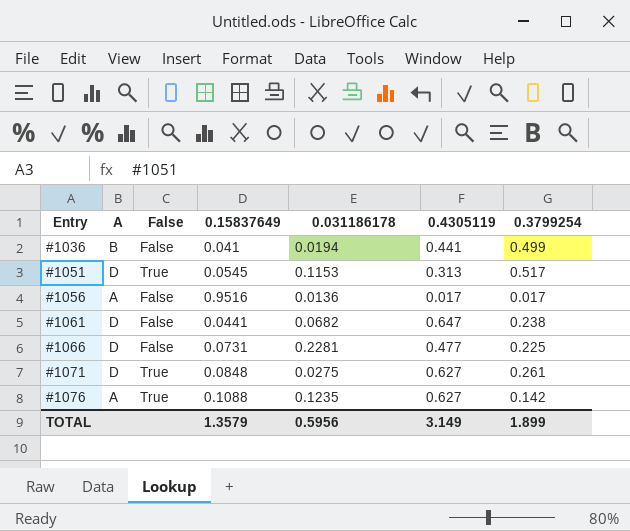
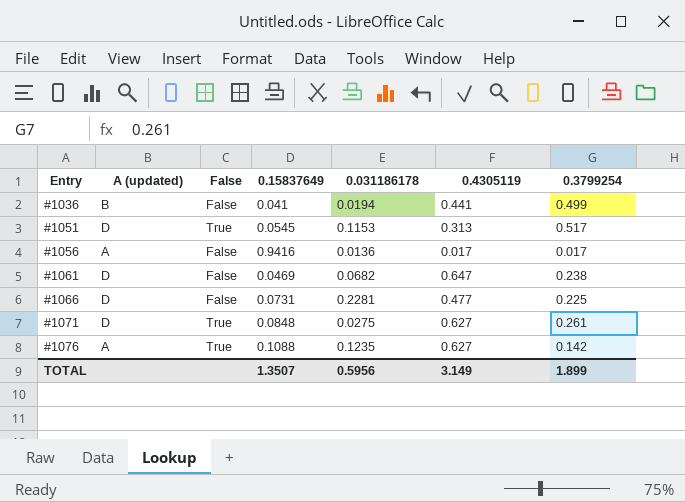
column name: A -> A (updated)
#1056 | 0.15837649: 0.9516 -> 0.9416
#1061 | 0.15837649: 0.0441 -> 0.0469
TOTAL | 0.15837649: 1.3579 -> 1.3507

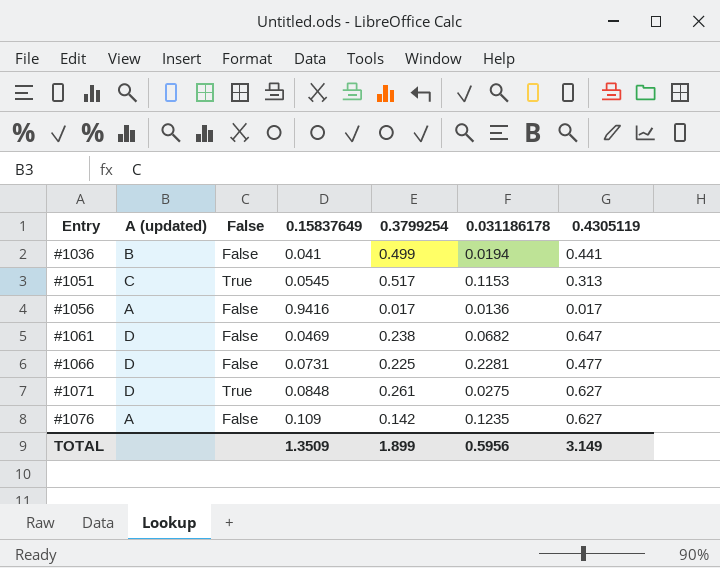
column 0.3799254 | position: 7 -> 5
#1051 | A (updated): D -> C
#1076 | False: True -> False
#1076 | 0.15837649: 0.1088 -> 0.109
TOTAL | 0.15837649: 1.3507 -> 1.3509

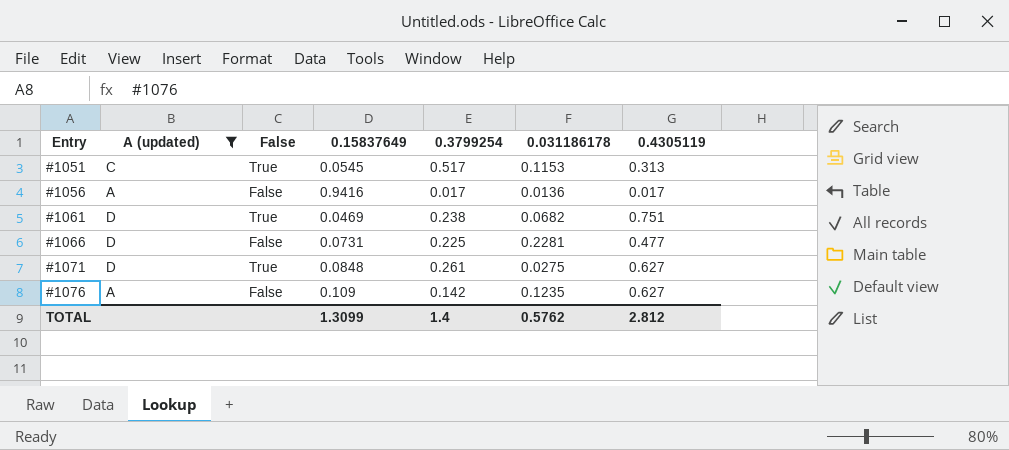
filter: none -> A (updated) != B
#1061 | False: False -> True
#1061 | 0.4305119: 0.647 -> 0.751
TOTAL | 0.15837649: 1.3509 -> 1.3099
TOTAL | 0.3799254: 1.899 -> 1.4
TOTAL | 0.031186178: 0.5956 -> 0.5762
TOTAL | 0.4305119: 3.149 -> 2.812

